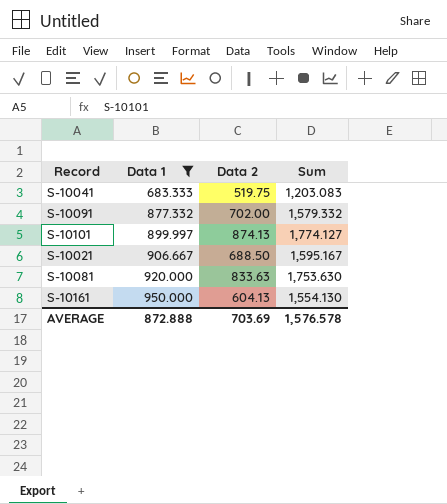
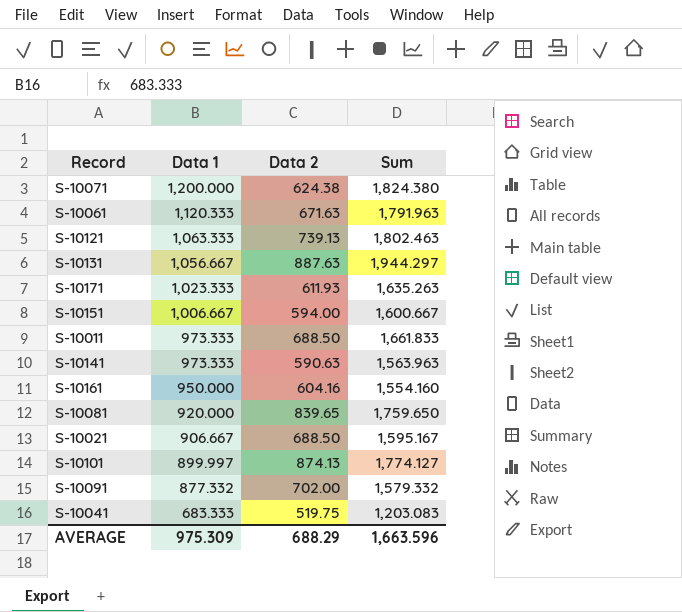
filter: Data 1 <= 950.000 -> none
row order: Data 1 ascending -> Data 1 descending
S-10161 | Data 2: 604.13 -> 604.16
S-10161 | Sum: 1,554.130 -> 1,554.160
S-10081 | Data 2: 833.63 -> 839.65
S-10081 | Sum: 1,753.630 -> 1,759.650
AVERAGE | Data 1: 872.888 -> 975.309
AVERAGE | Data 2: 703.69 -> 688.29
AVERAGE | Sum: 1,576.578 -> 1,663.596

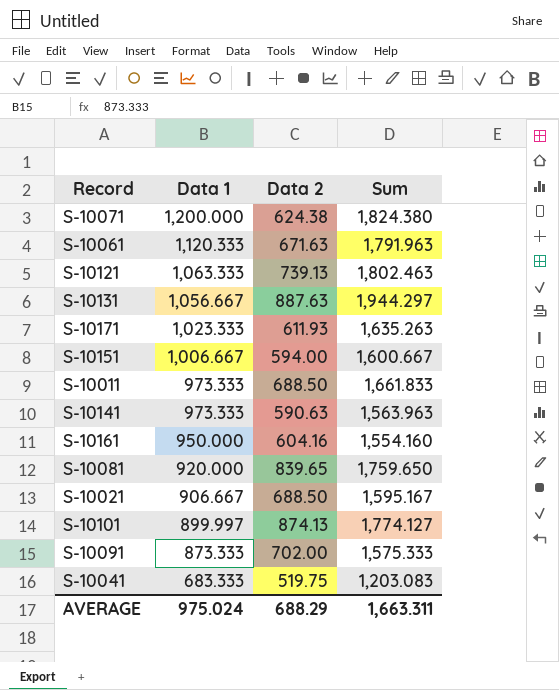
S-10091 | Data 1: 877.332 -> 873.333
S-10091 | Sum: 1,579.332 -> 1,575.333
AVERAGE | Data 1: 975.309 -> 975.024
AVERAGE | Sum: 1,663.596 -> 1,663.311

